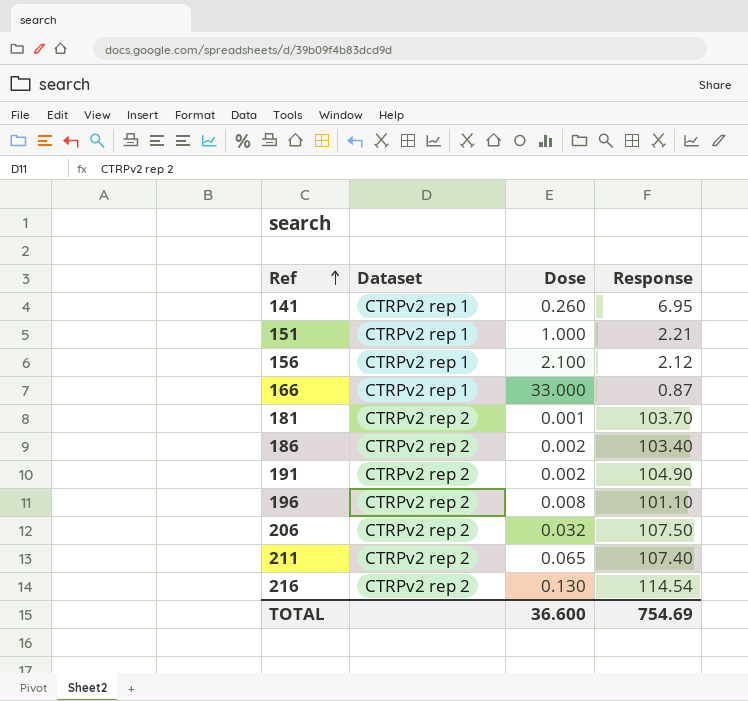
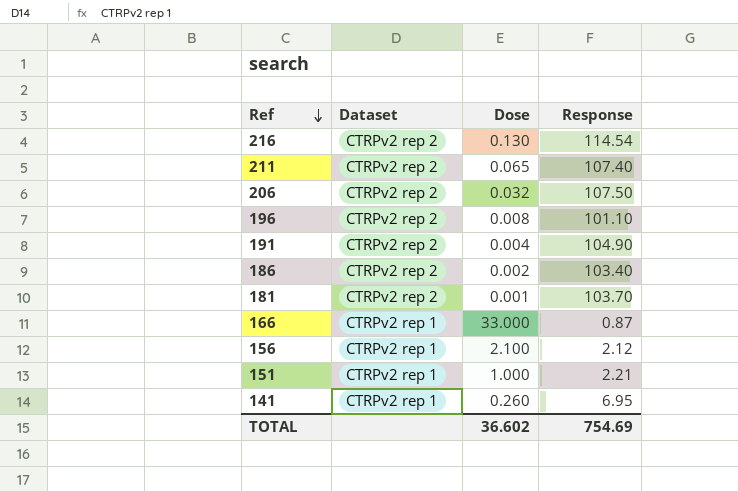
row order: Ref ascending -> Ref descending
191 | Dose: 0.002 -> 0.004
TOTAL | Dose: 36.600 -> 36.602

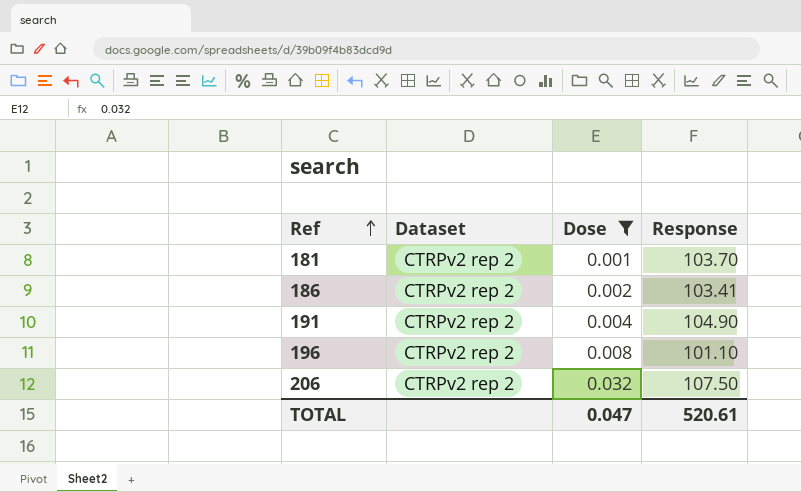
filter: none -> Dose <= 0.032
row order: Ref descending -> Ref ascending
186 | Response: 103.40 -> 103.41
TOTAL | Dose: 36.602 -> 0.047
TOTAL | Response: 754.69 -> 520.61

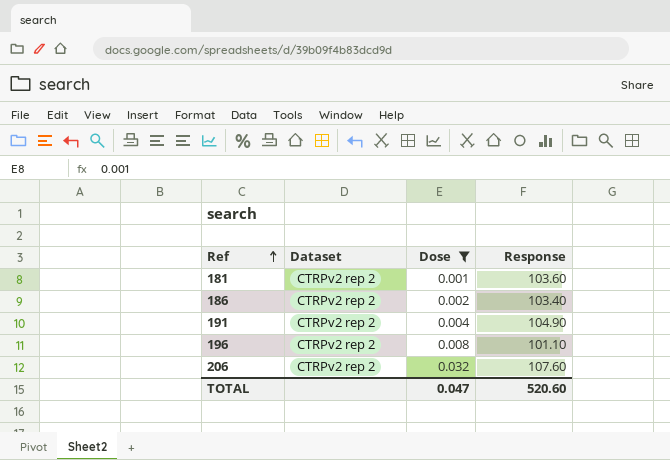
181 | Response: 103.70 -> 103.60
186 | Response: 103.41 -> 103.40
206 | Response: 107.50 -> 107.60
TOTAL | Response: 520.61 -> 520.60

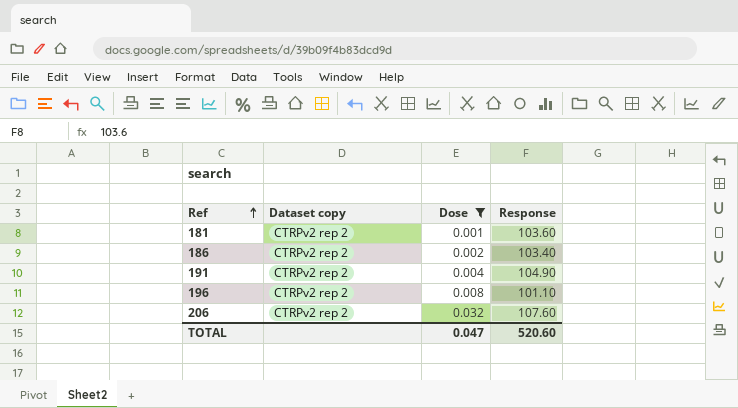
column name: Dataset -> Dataset copy

